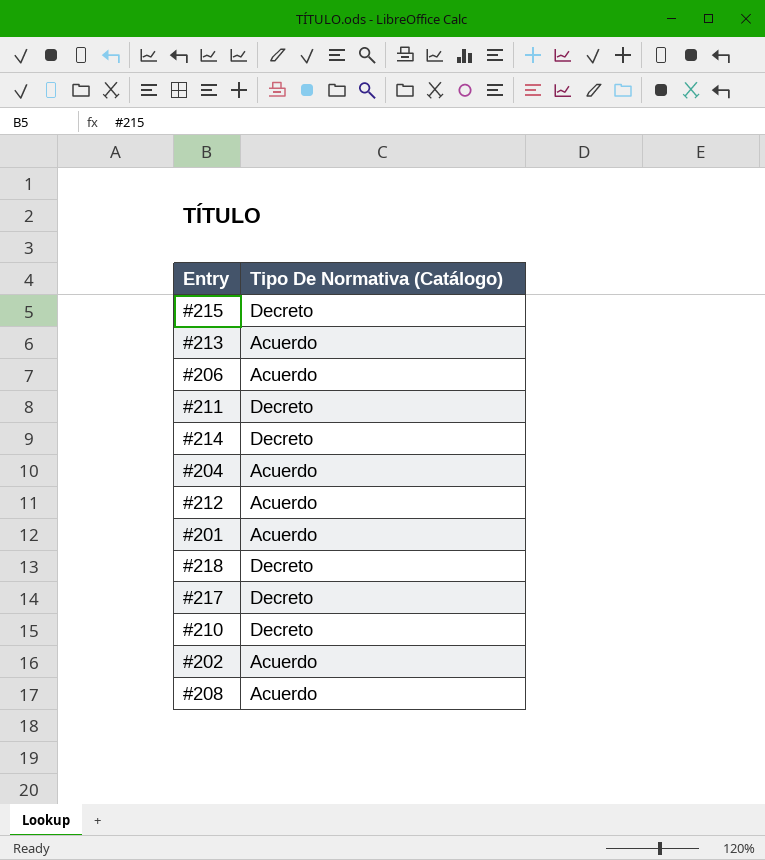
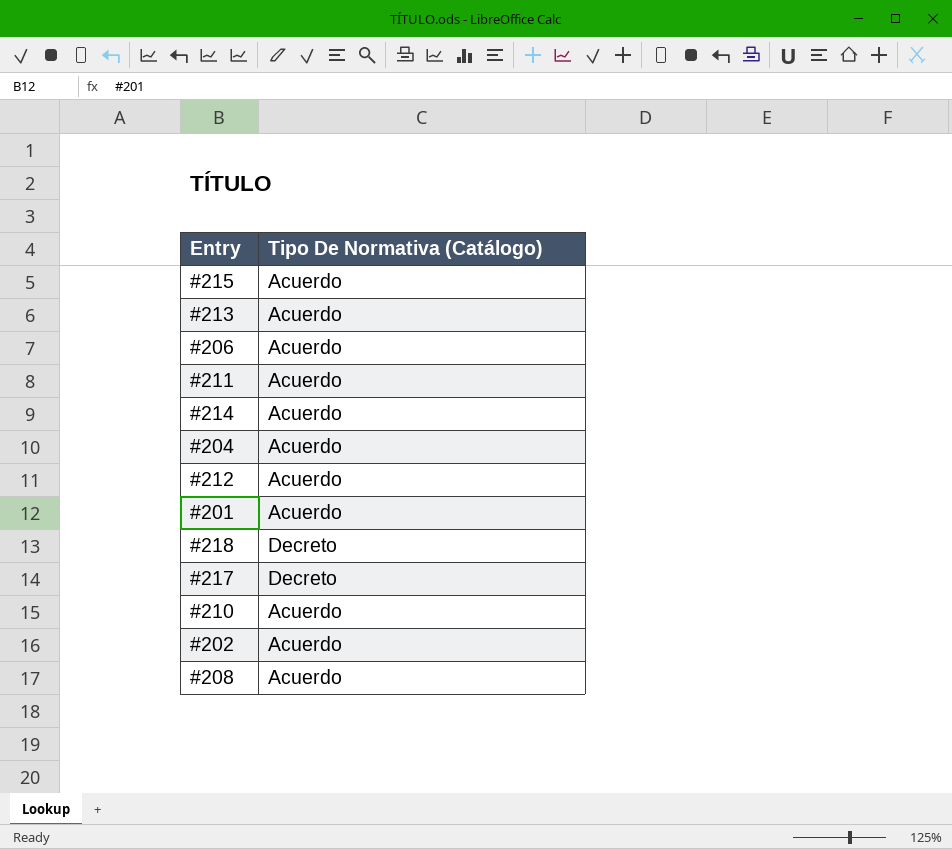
#215 | Tipo De Normativa (Catálogo): Decreto -> Acuerdo
#211 | Tipo De Normativa (Catálogo): Decreto -> Acuerdo
#214 | Tipo De Normativa (Catálogo): Decreto -> Acuerdo
#210 | Tipo De Normativa (Catálogo): Decreto -> Acuerdo

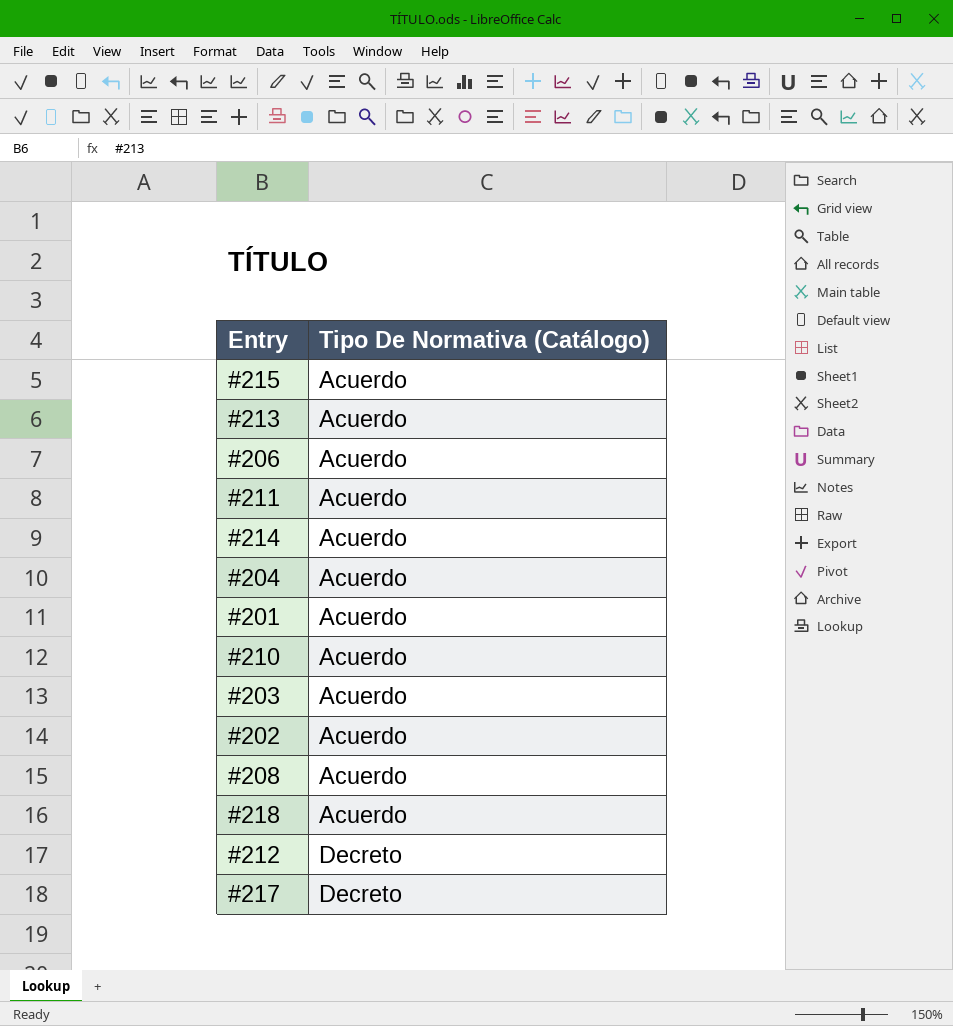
row order: none -> Tipo De Normativa (Catálogo) ascending
row #203: none -> Acuerdo
#218 | Tipo De Normativa (Catálogo): Decreto -> Acuerdo
#212 | Tipo De Normativa (Catálogo): Acuerdo -> Decreto

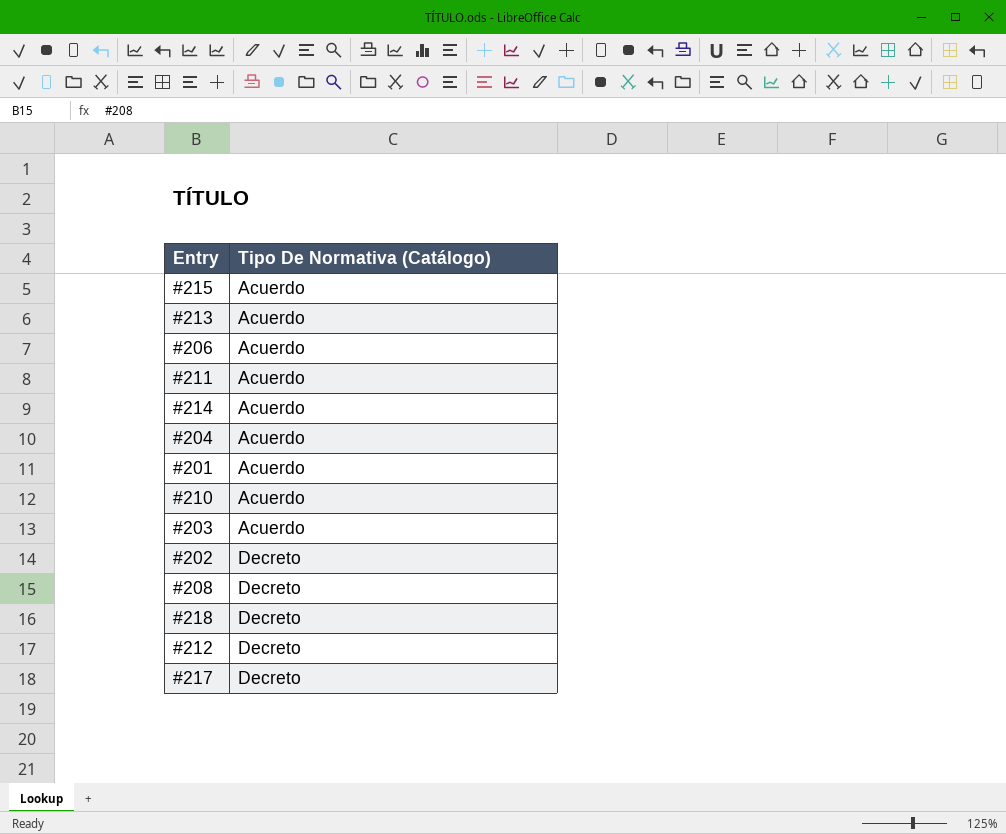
#202 | Tipo De Normativa (Catálogo): Acuerdo -> Decreto
#208 | Tipo De Normativa (Catálogo): Acuerdo -> Decreto
#218 | Tipo De Normativa (Catálogo): Acuerdo -> Decreto

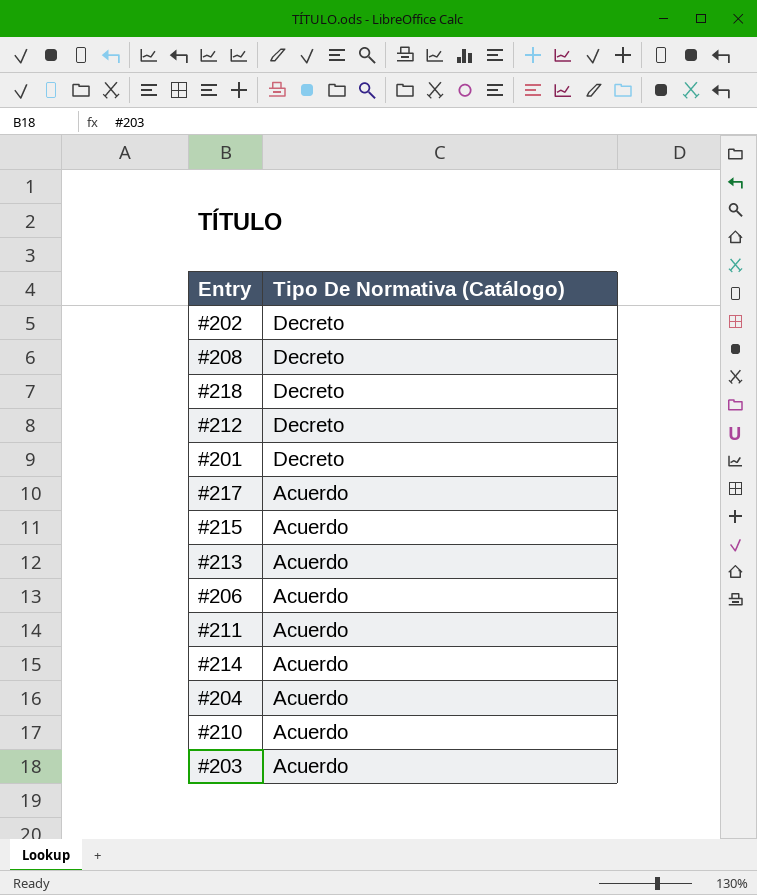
row order: Tipo De Normativa (Catálogo) ascending -> Tipo De Normativa (Catálogo) descending
#201 | Tipo De Normativa (Catálogo): Acuerdo -> Decreto
#217 | Tipo De Normativa (Catálogo): Decreto -> Acuerdo

